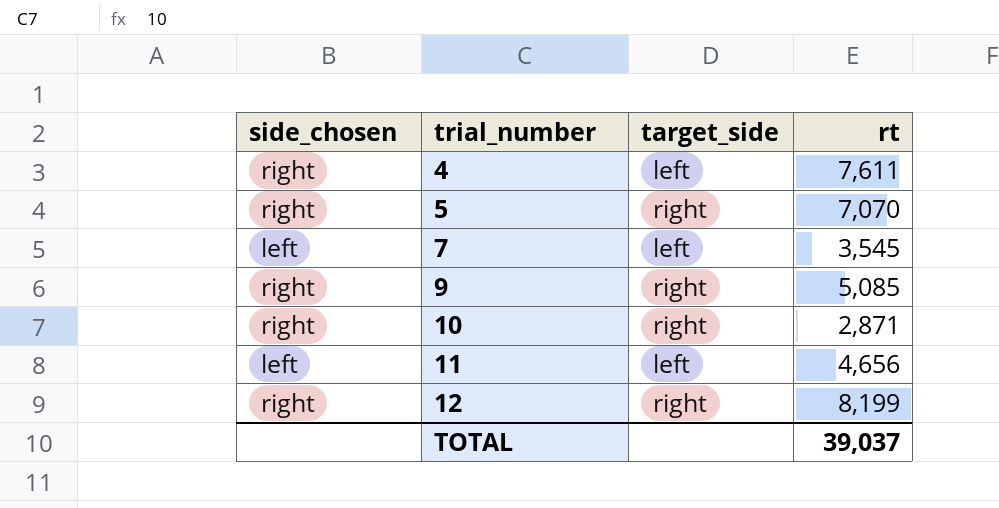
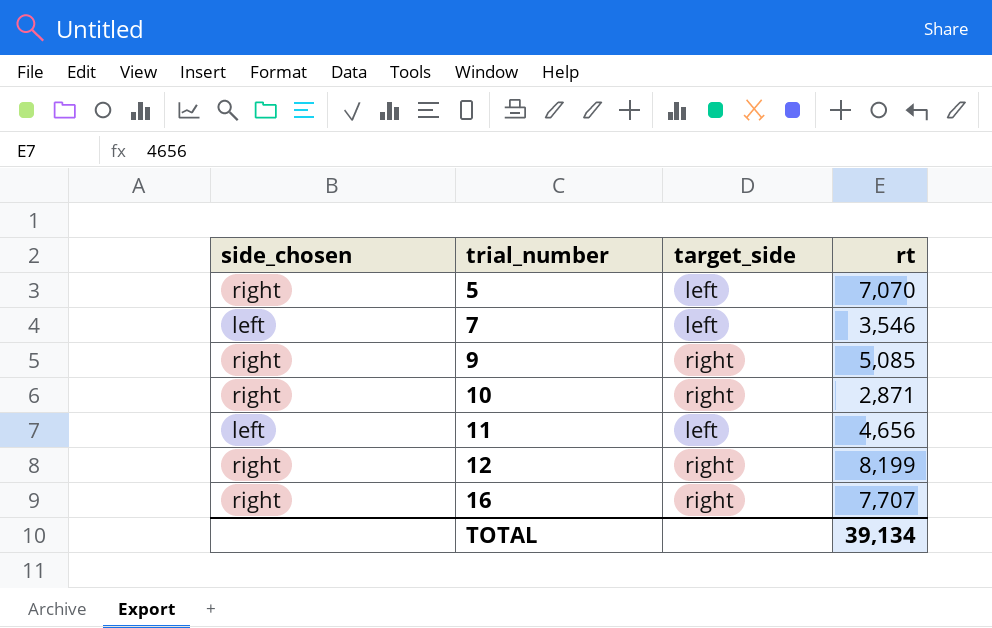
row 4: right | left | 7,611 -> none
5 | target_side: right -> left
7 | rt: 3,545 -> 3,546
row 16: none -> right | right | 7,707
TOTAL | rt: 39,037 -> 39,134

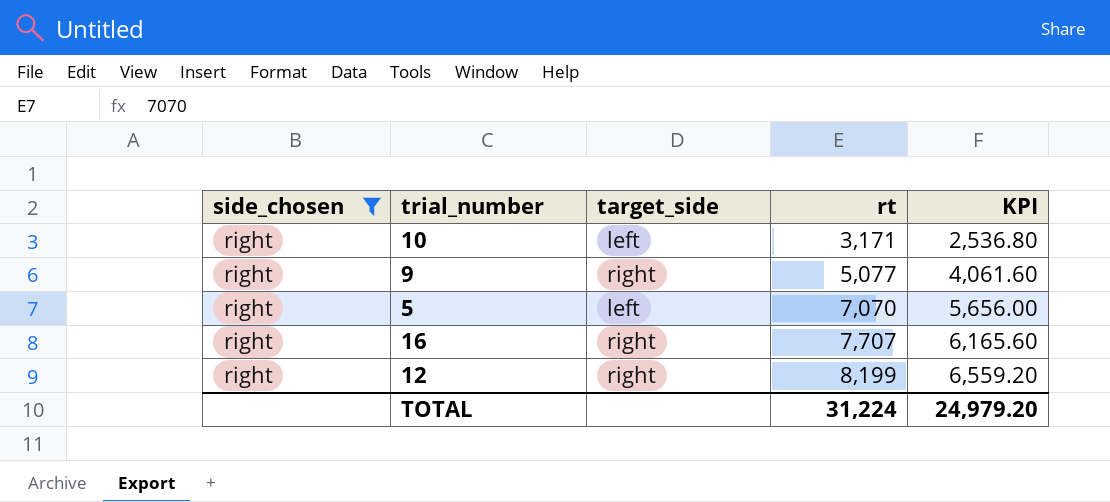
filter: none -> side_chosen = right
row order: trial_number ascending -> rt ascending
column KPI | formula: none -> [rt] * 0.8
10 | target_side: right -> left
10 | rt: 2,871 -> 3,171
9 | rt: 5,085 -> 5,077
TOTAL | rt: 39,134 -> 31,224

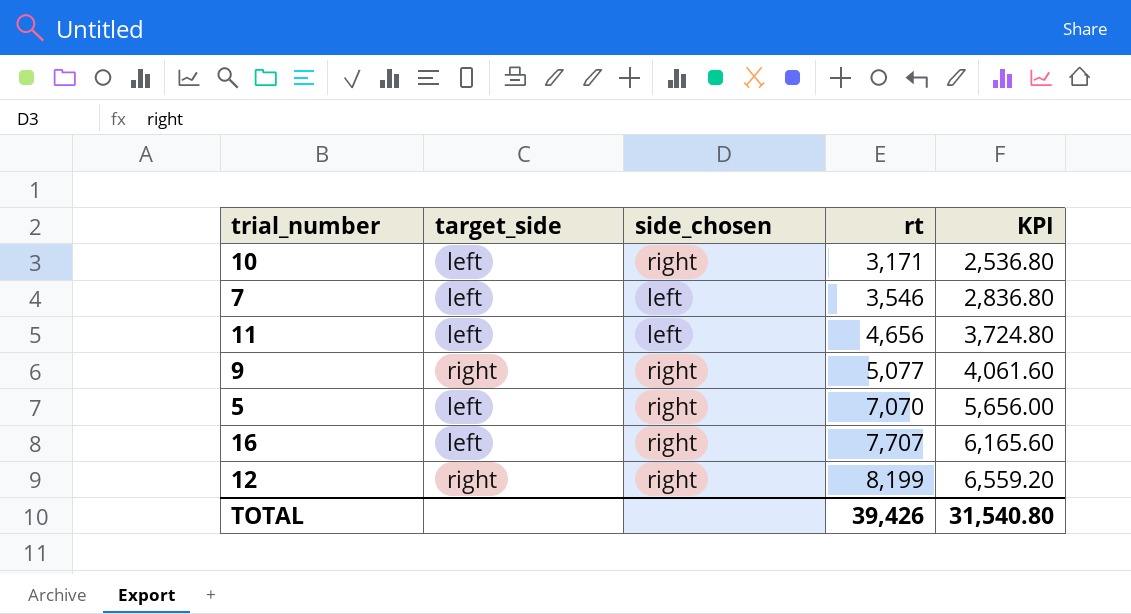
filter: side_chosen = right -> none
column side_chosen | position: 1 -> 3
16 | target_side: right -> left
TOTAL | rt: 31,224 -> 39,426
TOTAL | KPI: 24,979.20 -> 31,540.80

